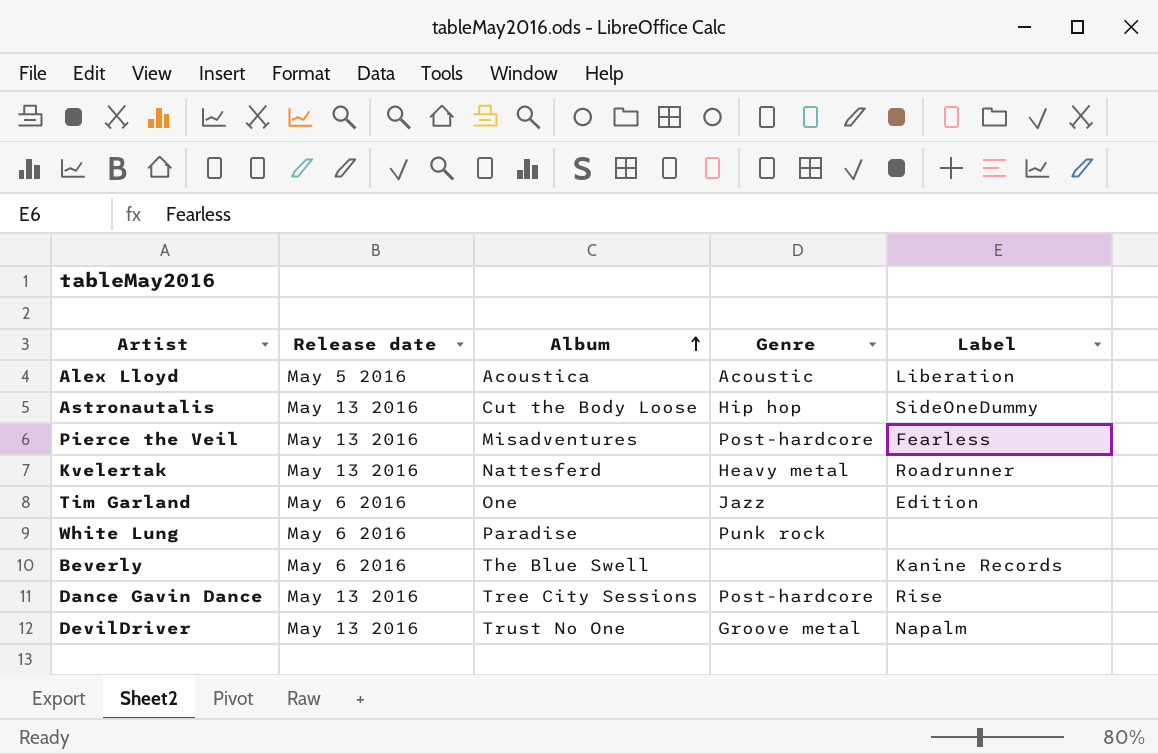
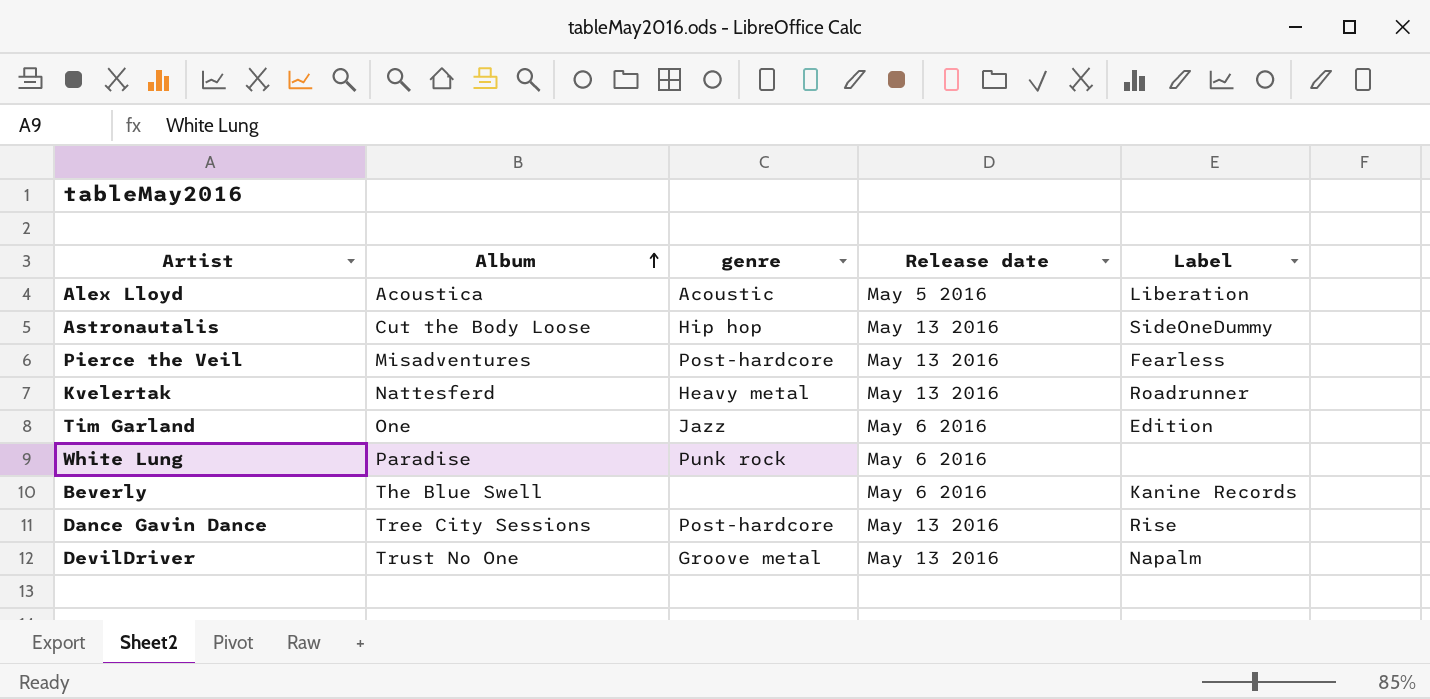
column name: Genre -> genre
column Release date | position: 2 -> 4

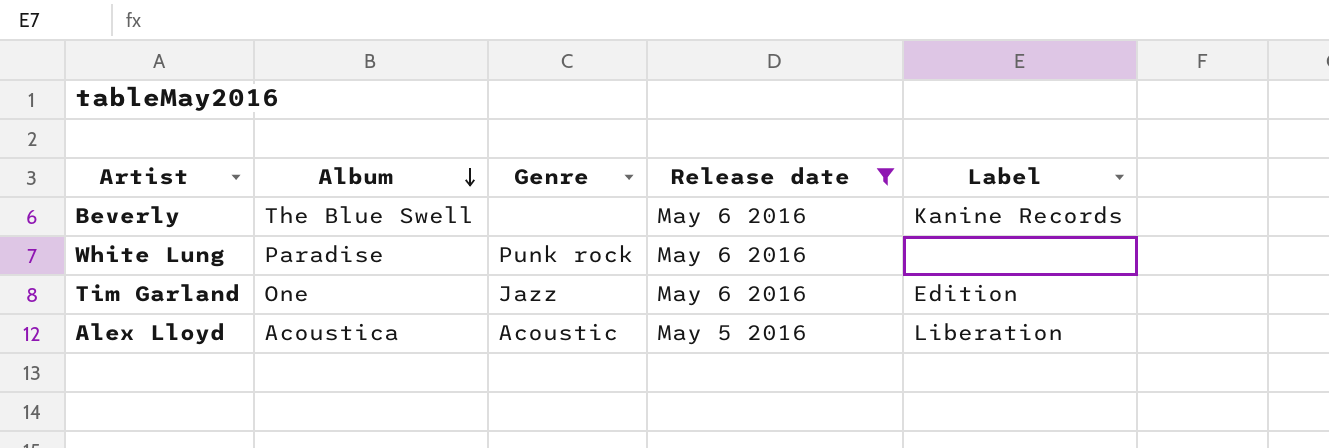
filter: none -> Release date != May 13 2016
row order: Album ascending -> Album descending
column name: genre -> Genre

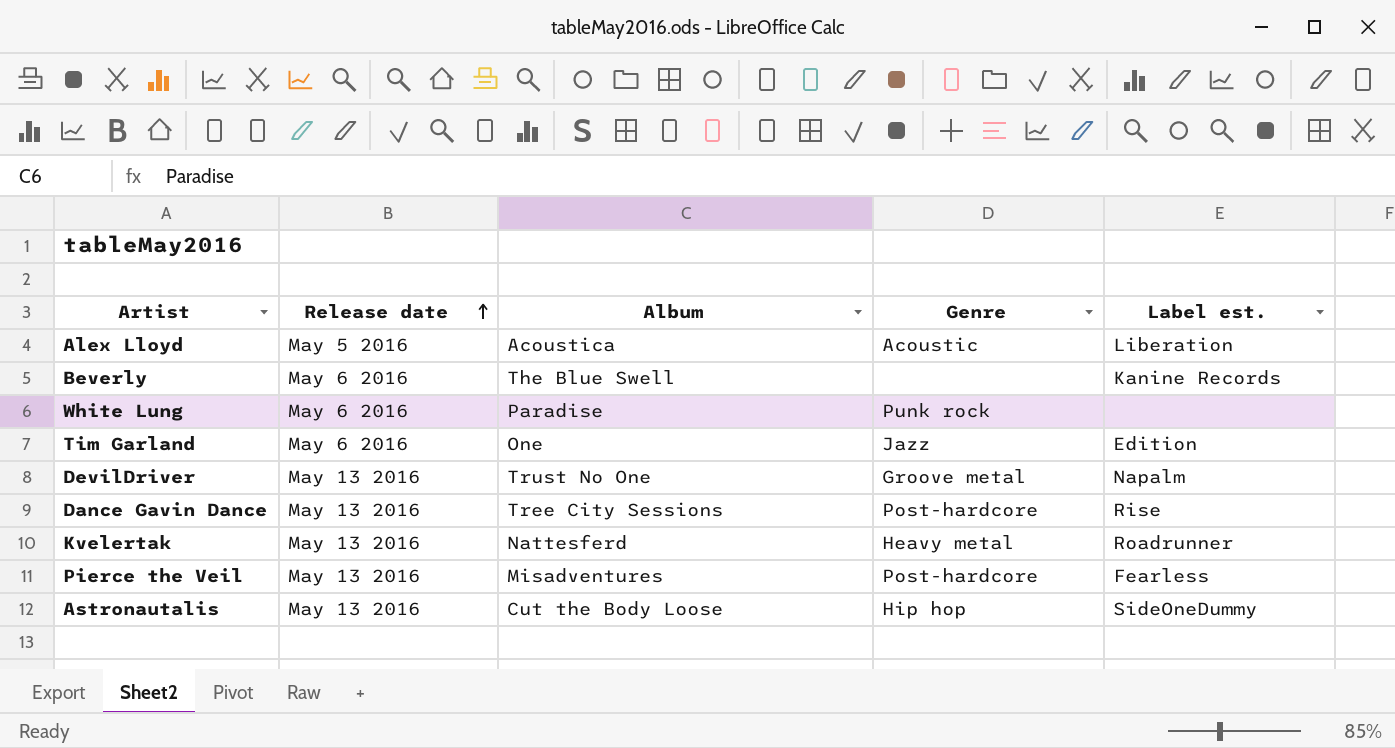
filter: Release date != May 13 2016 -> none
row order: Album descending -> Release date ascending
column Release date | position: 4 -> 2
column name: Label -> Label est.

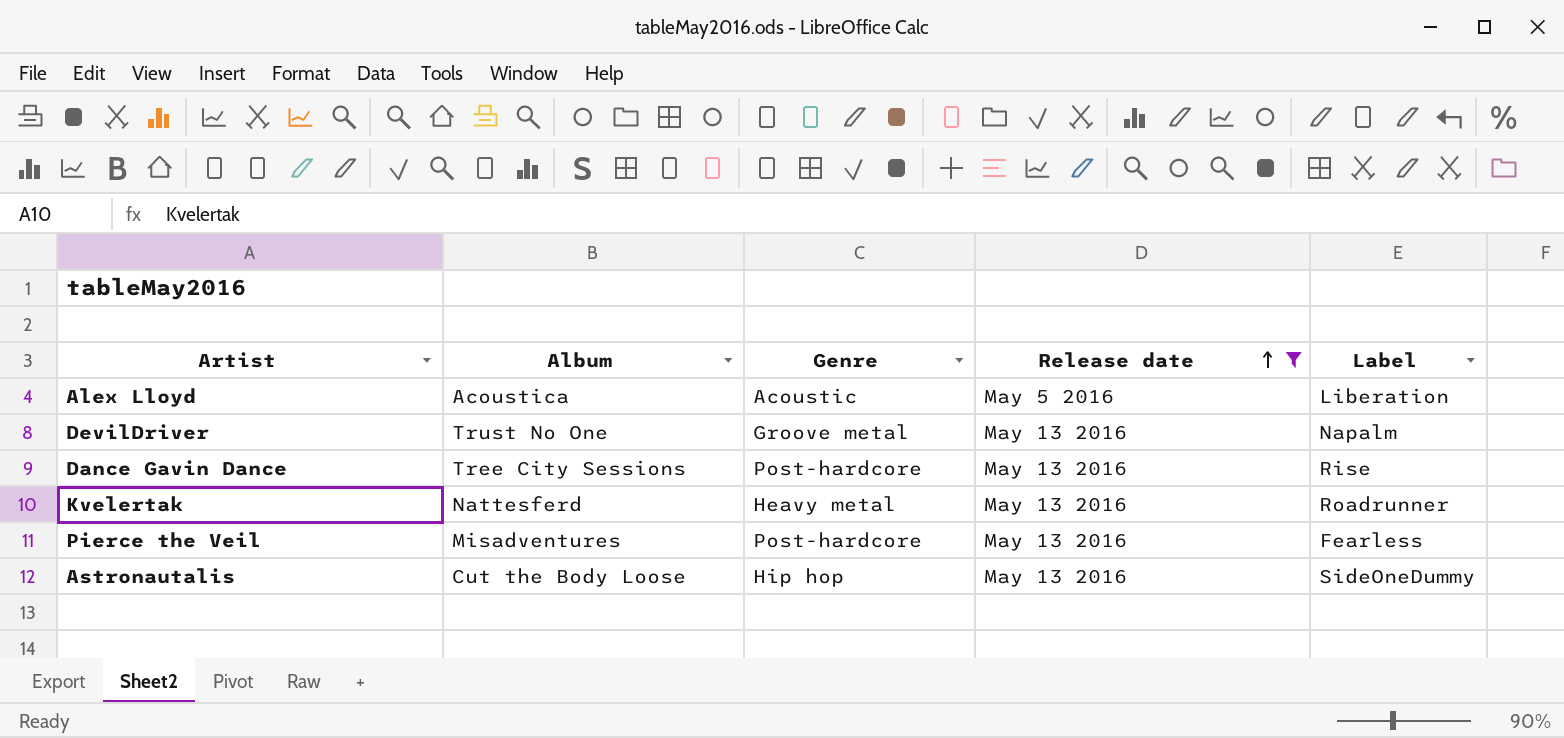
filter: none -> Release date != May 6 2016
column Release date | position: 2 -> 4
column name: Label est. -> Label

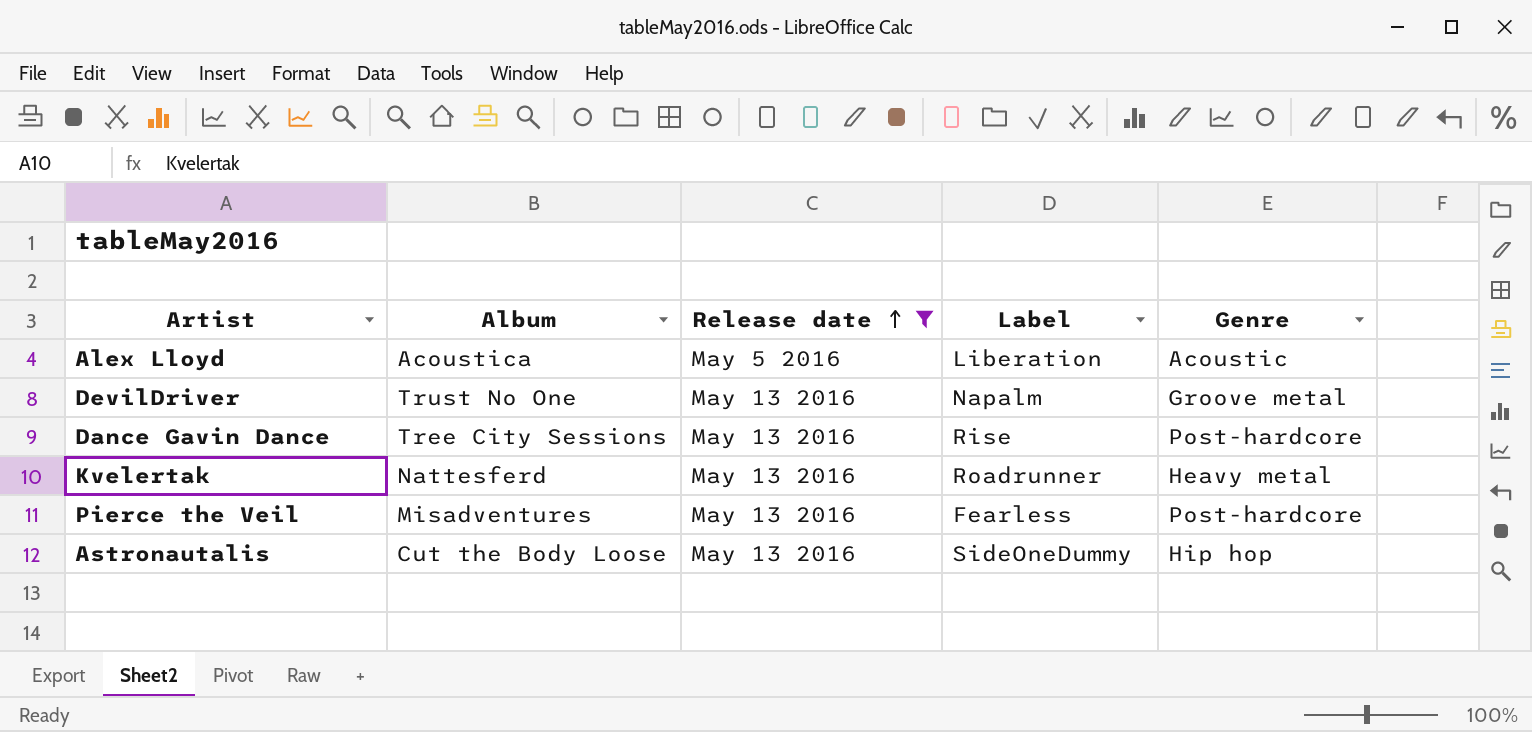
column Genre | position: 3 -> 5

